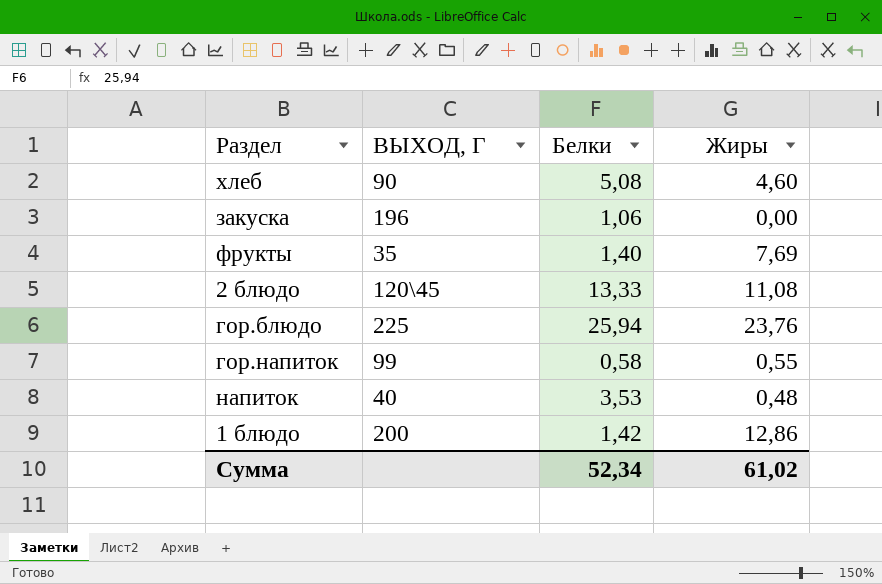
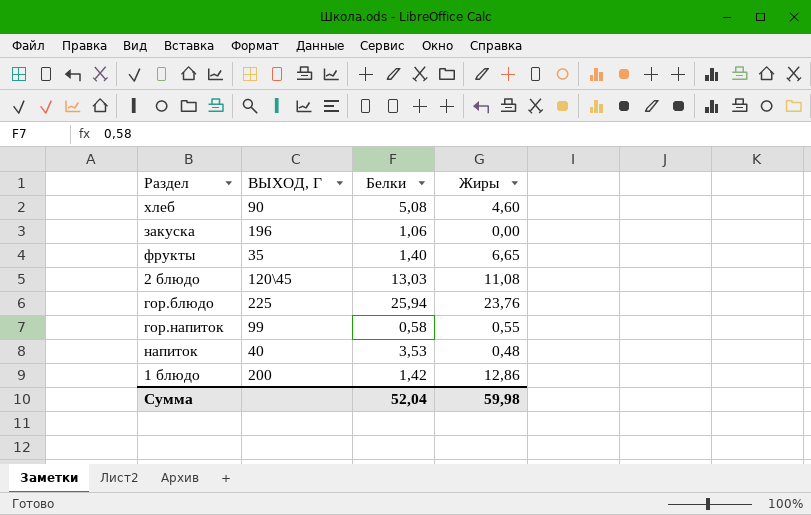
фрукты | Жиры: 7,69 -> 6,65
2 блюдо | Белки: 13,33 -> 13,03
Сумма | Белки: 52,34 -> 52,04
Сумма | Жиры: 61,02 -> 59,98

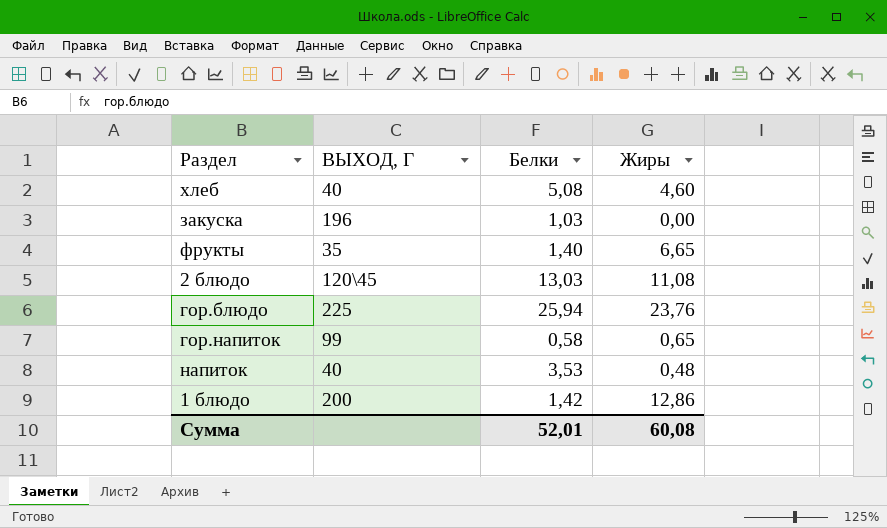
хлеб | ВЫХОД, Г: 90 -> 40
закуска | Белки: 1,06 -> 1,03
гор.напиток | Жиры: 0,55 -> 0,65
Сумма | Белки: 52,04 -> 52,01
Сумма | Жиры: 59,98 -> 60,08

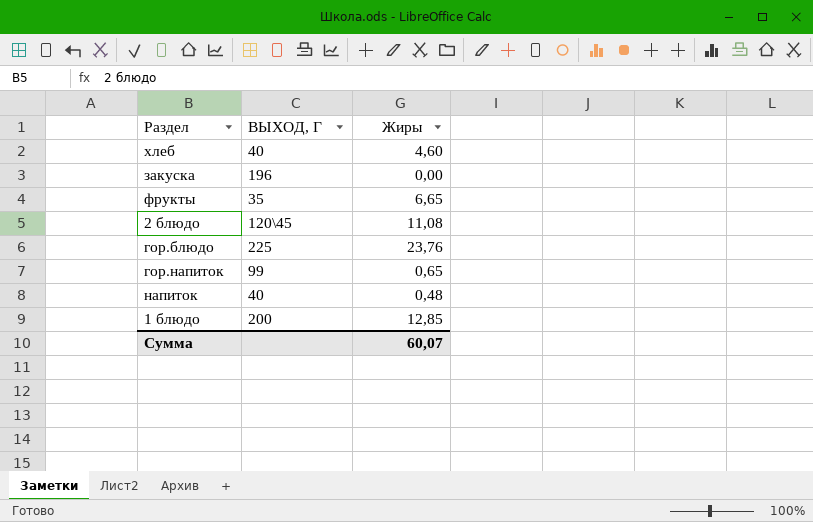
column Белки | position: 3 -> none
1 блюдо | Жиры: 12,86 -> 12,85
Сумма | Жиры: 60,08 -> 60,07

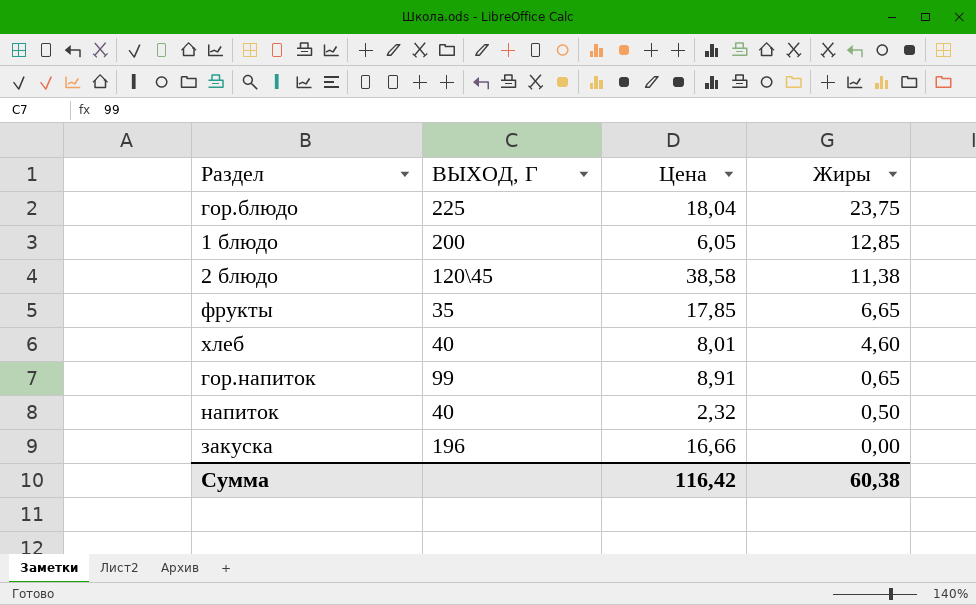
row order: none -> Жиры descending
column Цена | position: none -> 3
гор.блюдо | Жиры: 23,76 -> 23,75
2 блюдо | Жиры: 11,08 -> 11,38
напиток | Жиры: 0,48 -> 0,50
Сумма | Жиры: 60,07 -> 60,38

